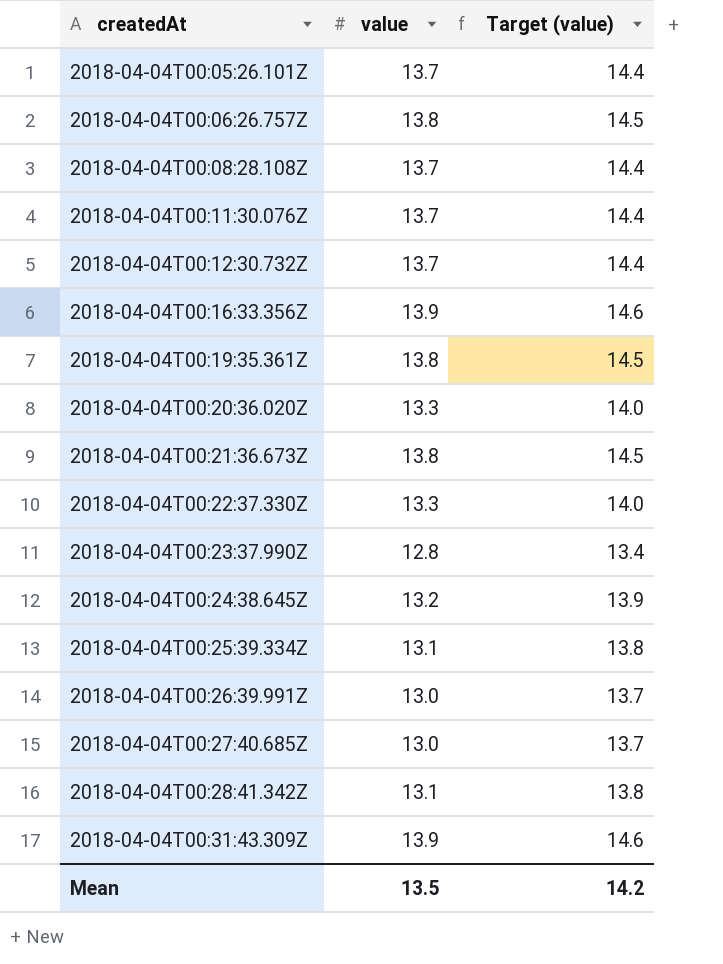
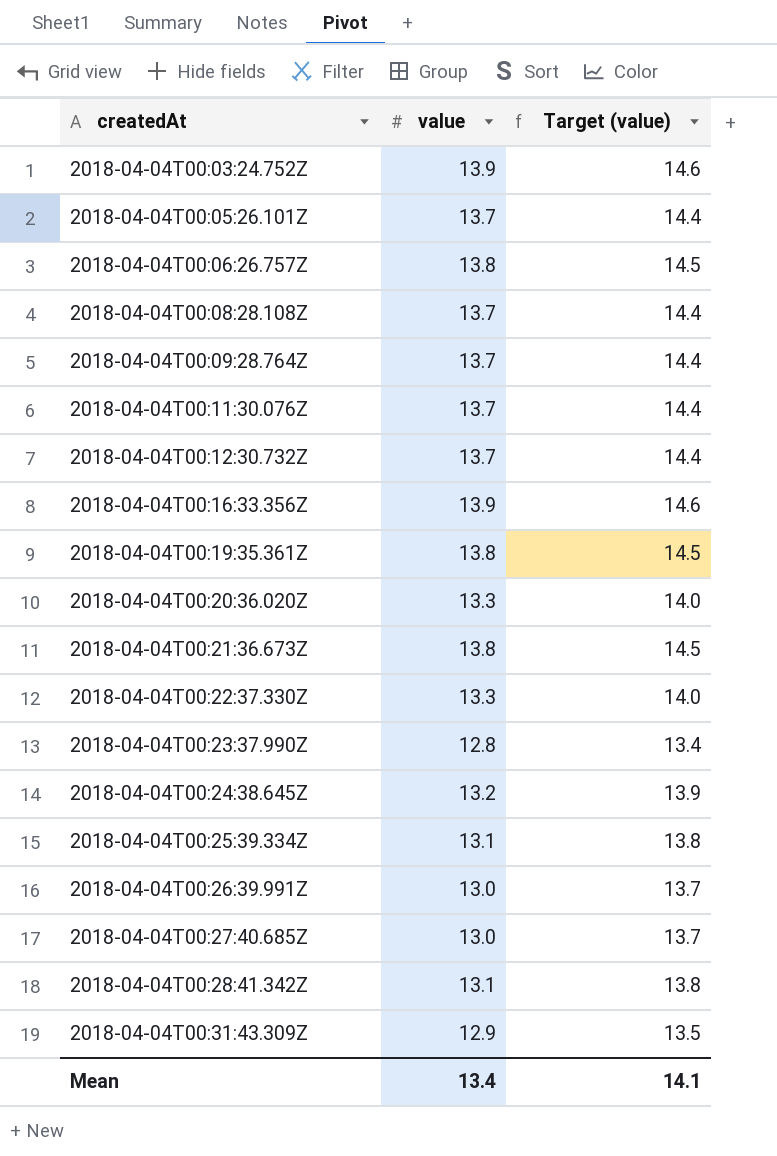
row 2018-04-04T00:03:24.752Z: none -> 13.9 | 14.6
row 2018-04-04T00:09:28.764Z: none -> 13.7 | 14.4
2018-04-04T00:31:43.309Z | value: 13.9 -> 12.9
2018-04-04T00:31:43.309Z | Target (value): 14.6 -> 13.5
Mean | value: 13.5 -> 13.4
Mean | Target (value): 14.2 -> 14.1

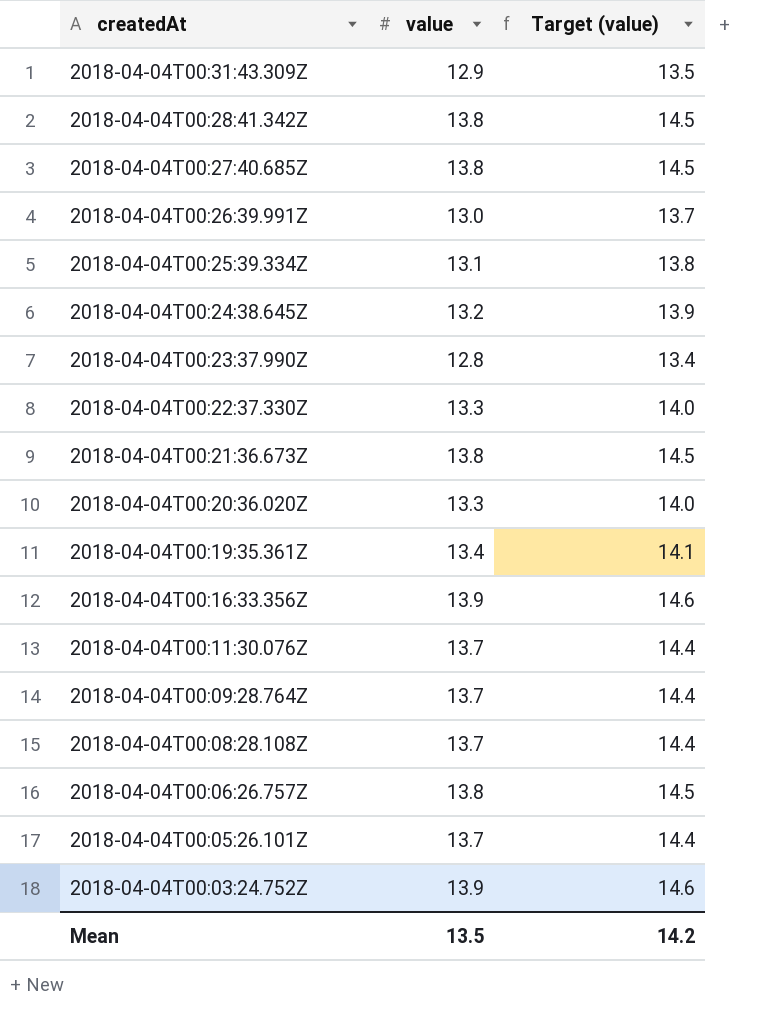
row order: createdAt ascending -> createdAt descending
row 2018-04-04T00:12:30.732Z: 13.7 | 14.4 -> none
2018-04-04T00:28:41.342Z | value: 13.1 -> 13.8
2018-04-04T00:28:41.342Z | Target (value): 13.8 -> 14.5
2018-04-04T00:27:40.685Z | value: 13.0 -> 13.8
2018-04-04T00:27:40.685Z | Target (value): 13.7 -> 14.5
2018-04-04T00:19:35.361Z | value: 13.8 -> 13.4
2018-04-04T00:19:35.361Z | Target (value): 14.5 -> 14.1
Mean | value: 13.4 -> 13.5
Mean | Target (value): 14.1 -> 14.2

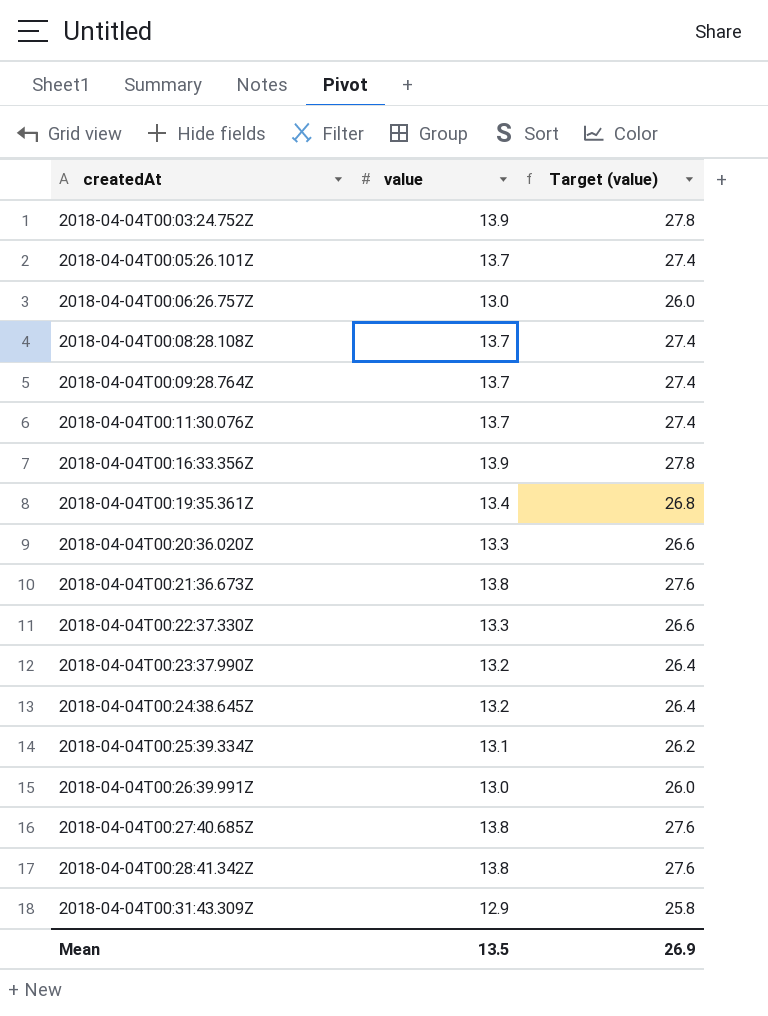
row order: createdAt descending -> createdAt ascending
column Target (value) | formula: [value] * 1.05 -> [value] * 2
2018-04-04T00:06:26.757Z | value: 13.8 -> 13.0
2018-04-04T00:23:37.990Z | value: 12.8 -> 13.2
Mean | Target (value): 14.2 -> 26.9

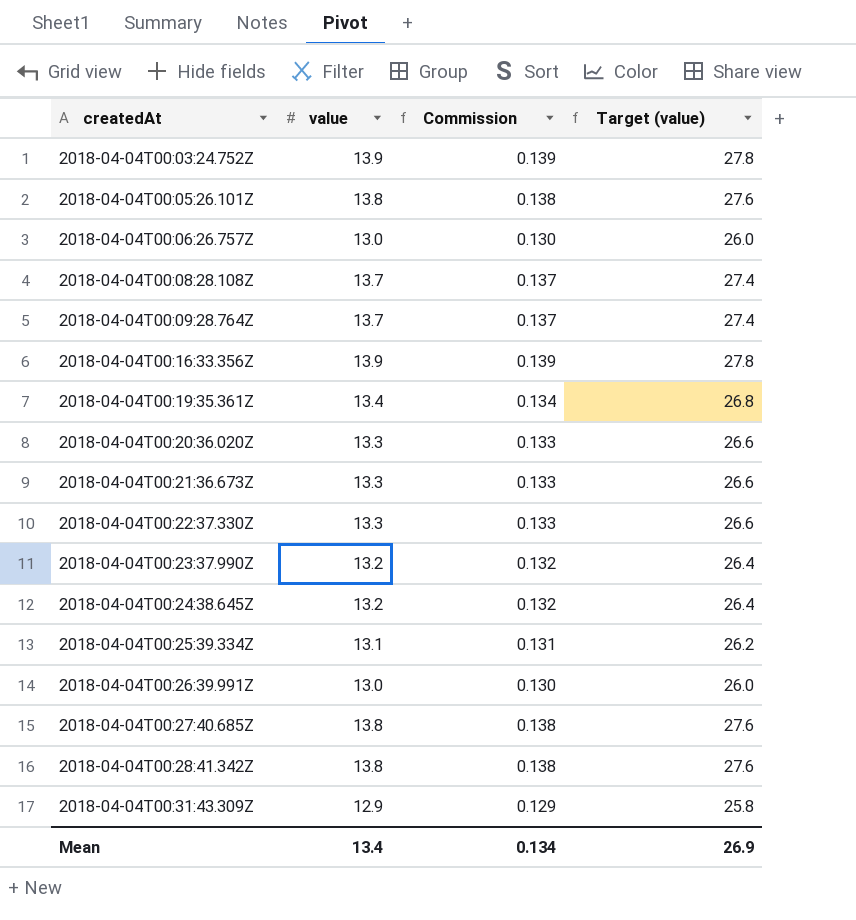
column Commission | formula: none -> [value] * 0.01
row 2018-04-04T00:11:30.076Z: 13.7 | 27.4 -> none
2018-04-04T00:05:26.101Z | value: 13.7 -> 13.8
2018-04-04T00:05:26.101Z | Target (value): 27.4 -> 27.6
2018-04-04T00:21:36.673Z | value: 13.8 -> 13.3
2018-04-04T00:21:36.673Z | Target (value): 27.6 -> 26.6
Mean | value: 13.5 -> 13.4

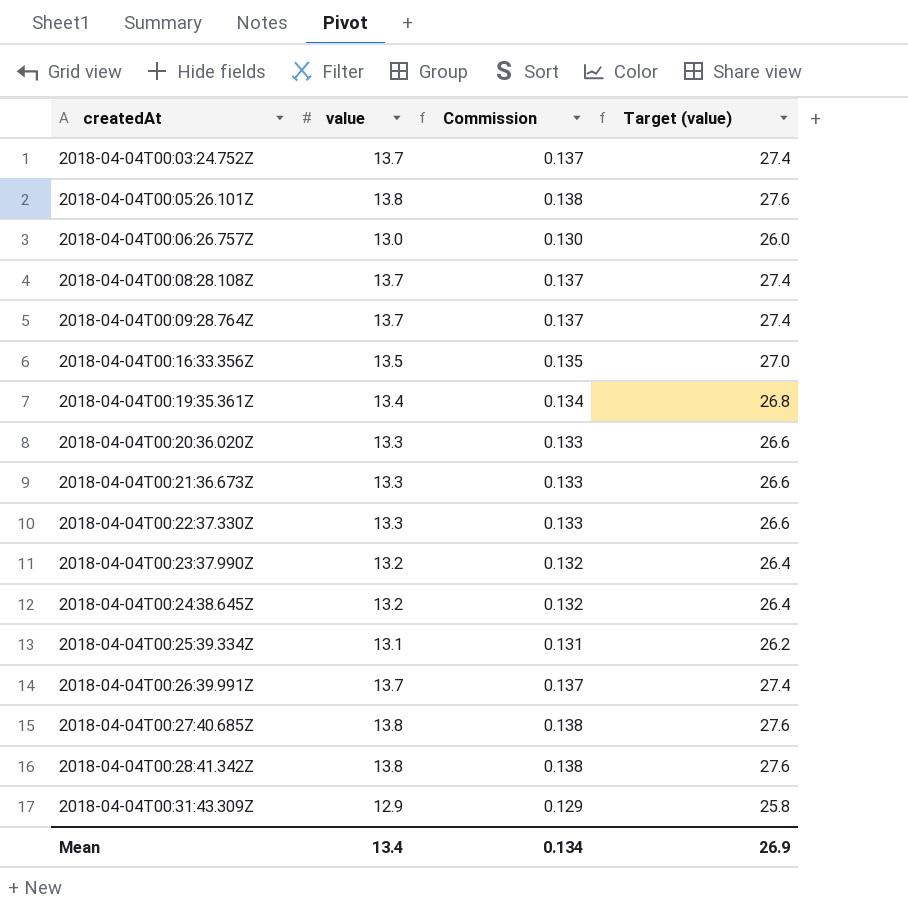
2018-04-04T00:03:24.752Z | value: 13.9 -> 13.7
2018-04-04T00:03:24.752Z | Commission: 0.139 -> 0.137
2018-04-04T00:03:24.752Z | Target (value): 27.8 -> 27.4
2018-04-04T00:16:33.356Z | value: 13.9 -> 13.5
2018-04-04T00:16:33.356Z | Commission: 0.139 -> 0.135
2018-04-04T00:16:33.356Z | Target (value): 27.8 -> 27.0
2018-04-04T00:26:39.991Z | value: 13.0 -> 13.7
2018-04-04T00:26:39.991Z | Commission: 0.130 -> 0.137
2018-04-04T00:26:39.991Z | Target (value): 26.0 -> 27.4

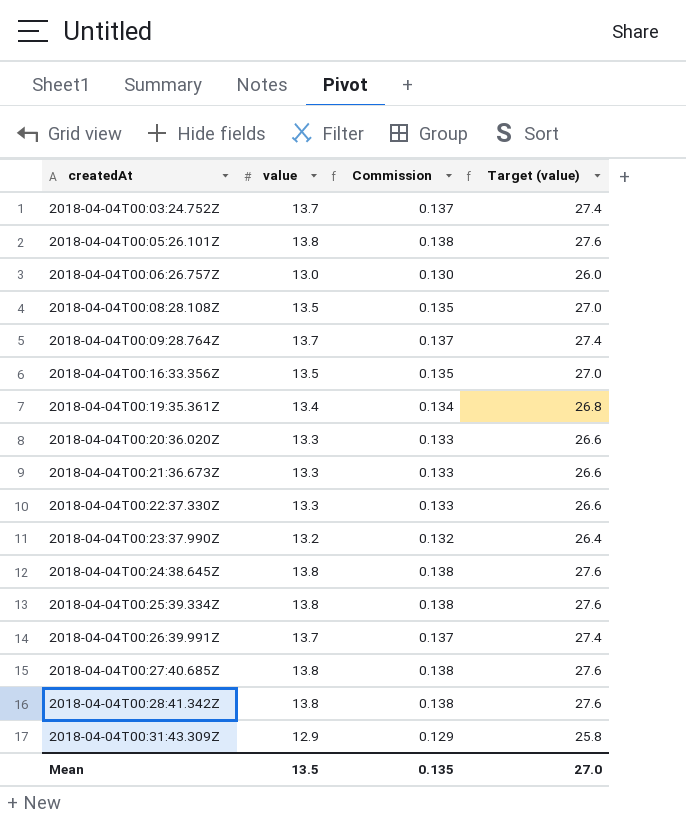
2018-04-04T00:08:28.108Z | value: 13.7 -> 13.5
2018-04-04T00:08:28.108Z | Commission: 0.137 -> 0.135
2018-04-04T00:08:28.108Z | Target (value): 27.4 -> 27.0
2018-04-04T00:24:38.645Z | value: 13.2 -> 13.8
2018-04-04T00:24:38.645Z | Commission: 0.132 -> 0.138
2018-04-04T00:24:38.645Z | Target (value): 26.4 -> 27.6
2018-04-04T00:25:39.334Z | value: 13.1 -> 13.8
2018-04-04T00:25:39.334Z | Commission: 0.131 -> 0.138
2018-04-04T00:25:39.334Z | Target (value): 26.2 -> 27.6
Mean | value: 13.4 -> 13.5
Mean | Commission: 0.134 -> 0.135
Mean | Target (value): 26.9 -> 27.0

